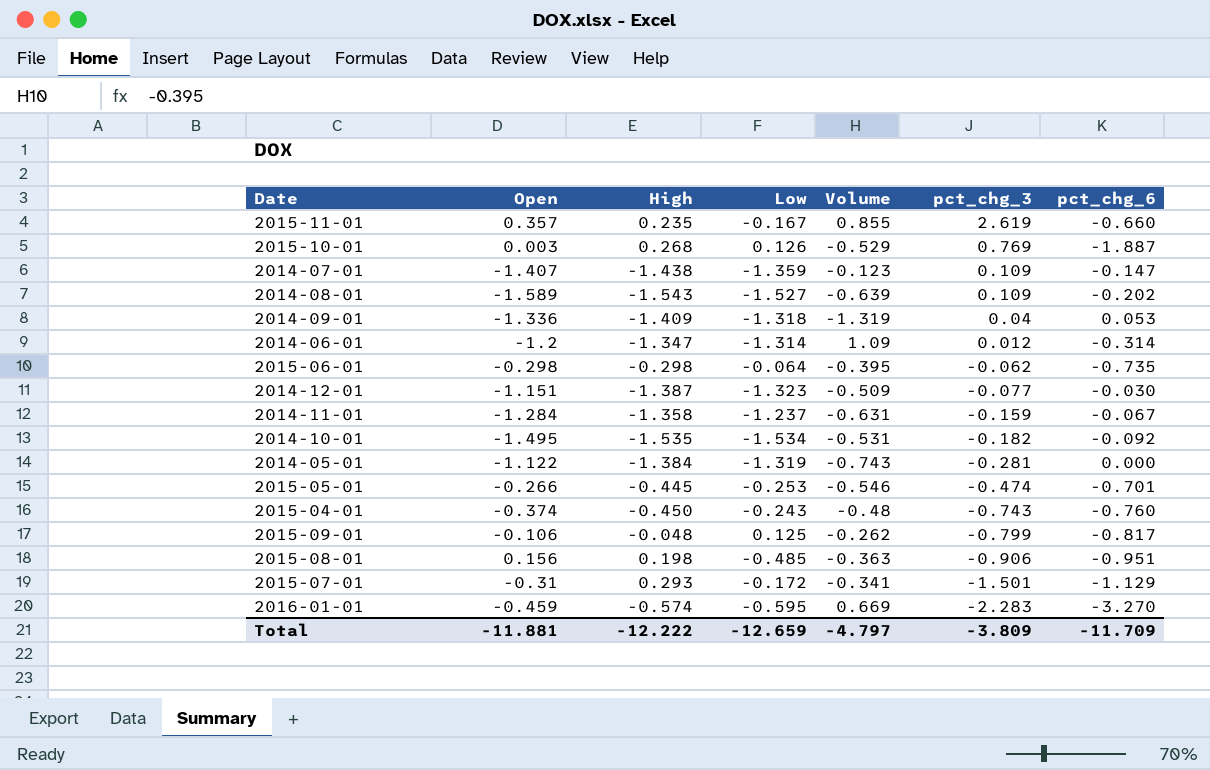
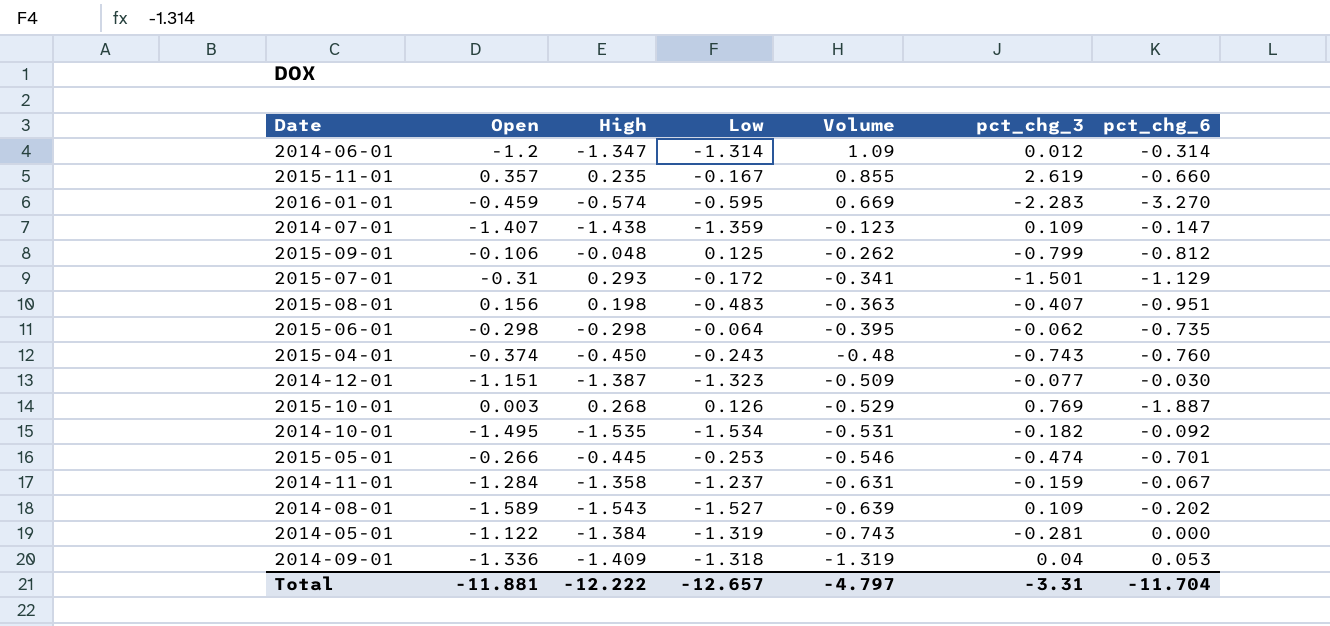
row order: pct_chg_3 descending -> Volume descending
2015-09-01 | pct_chg_6: -0.817 -> -0.812
2015-08-01 | Low: -0.485 -> -0.483
2015-08-01 | pct_chg_3: -0.906 -> -0.407
Total | Low: -12.659 -> -12.657
Total | pct_chg_3: -3.809 -> -3.31
Total | pct_chg_6: -11.709 -> -11.704

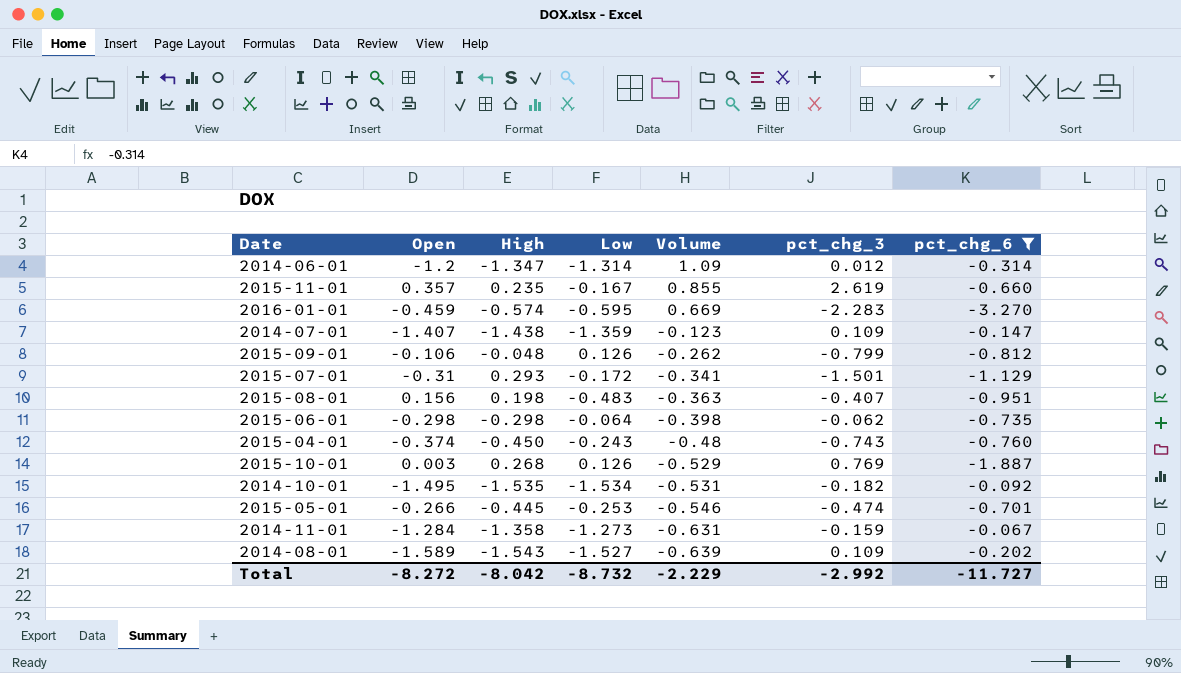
filter: none -> pct_chg_6 <= -0.067
2015-09-01 | Low: 0.125 -> 0.126
2015-06-01 | Volume: -0.395 -> -0.398
2014-11-01 | Low: -1.237 -> -1.273
Total | Open: -11.881 -> -8.272
Total | High: -12.222 -> -8.042
Total | Low: -12.657 -> -8.732
Total | Volume: -4.797 -> -2.229
Total | pct_chg_3: -3.31 -> -2.992
Total | pct_chg_6: -11.704 -> -11.727

